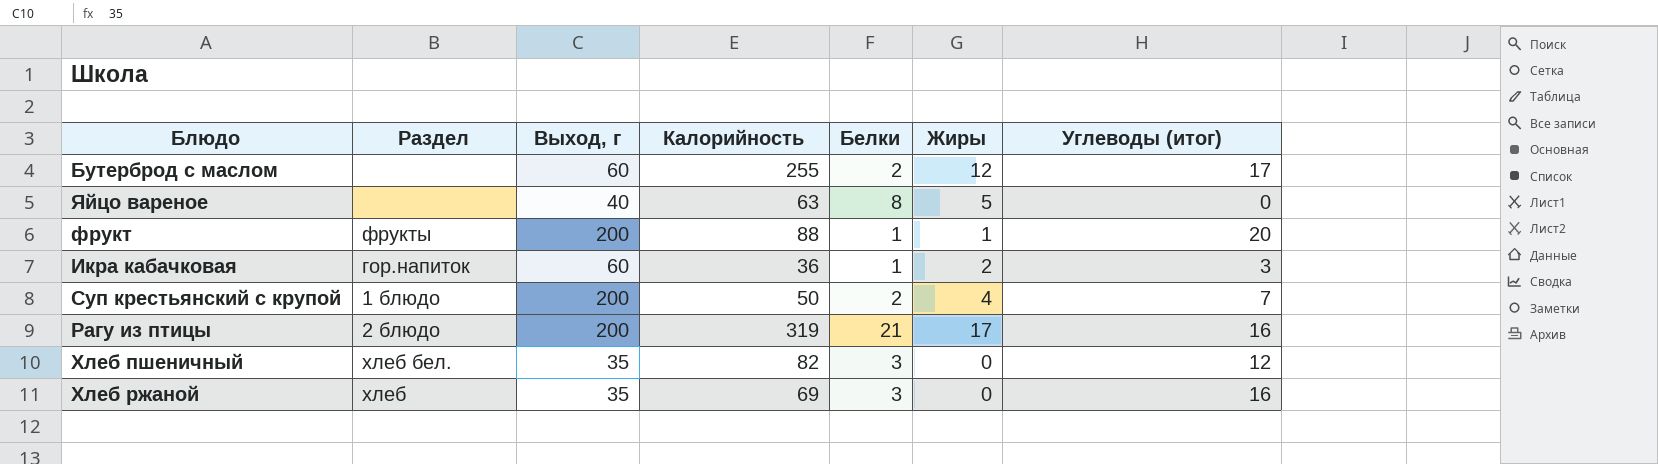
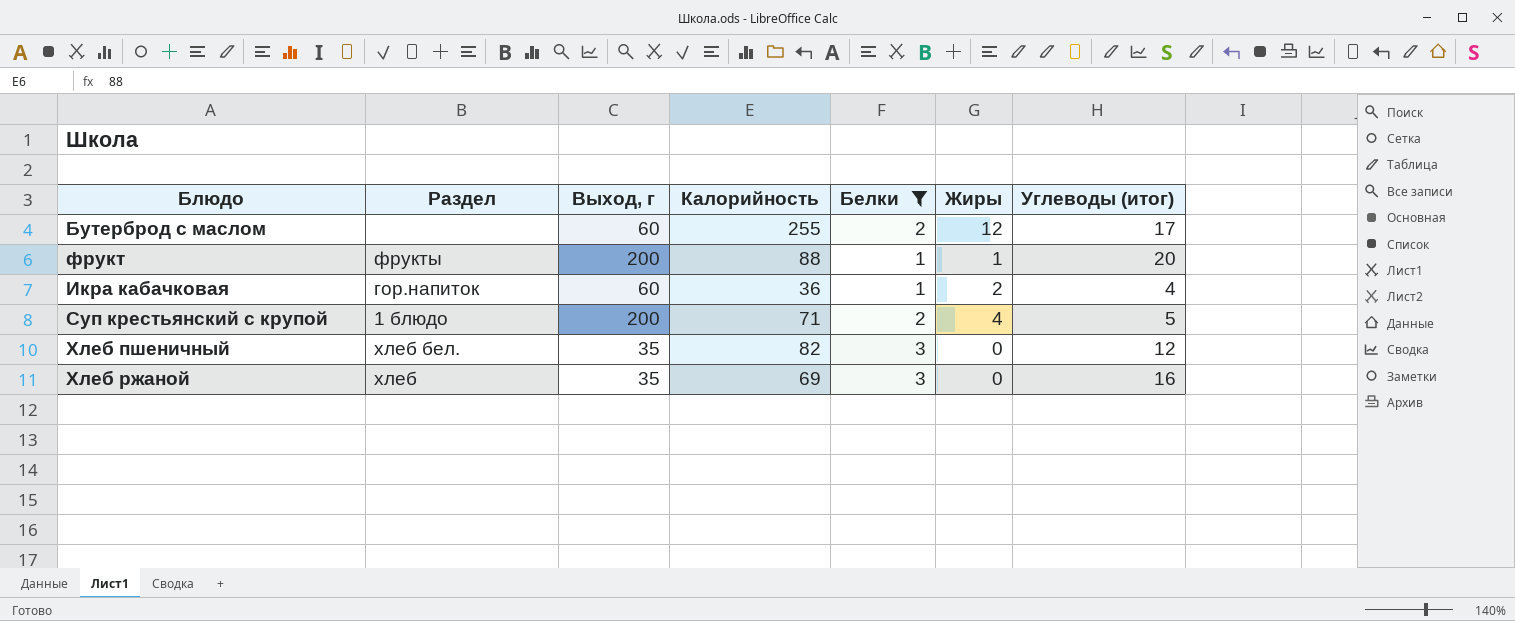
filter: none -> Белки <= 3
Икра кабачковая | Углеводы (итог): 3 -> 4
Суп крестьянский с крупой | Калорийность: 50 -> 71
Суп крестьянский с крупой | Углеводы (итог): 7 -> 5

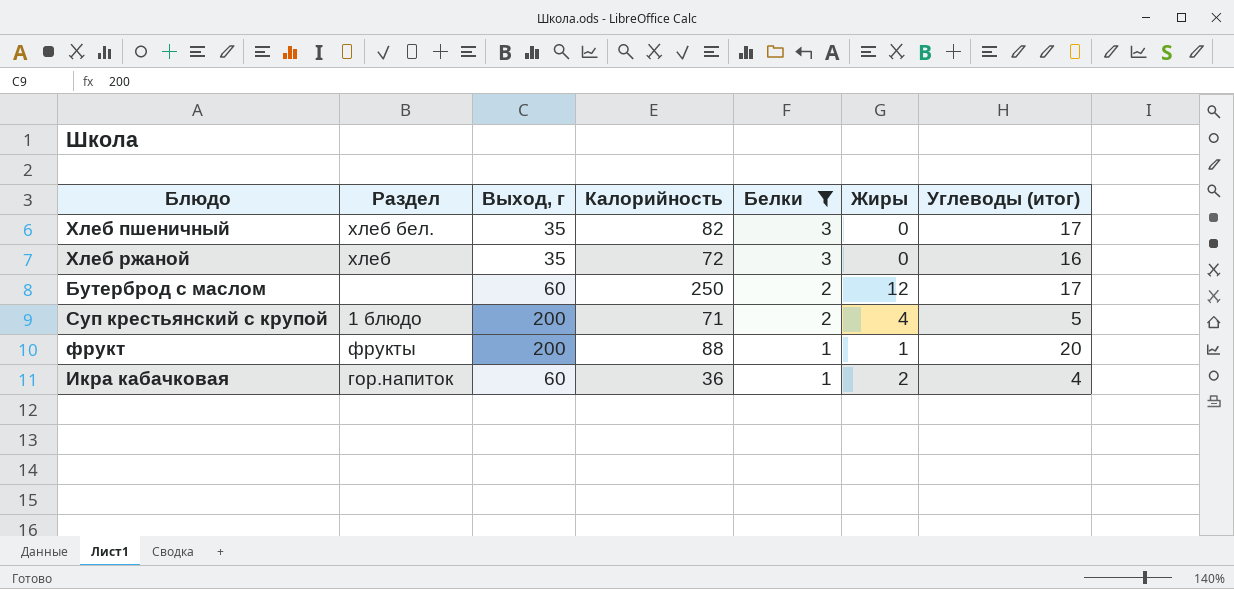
row order: none -> Белки descending
Хлеб пшеничный | Углеводы (итог): 12 -> 17
Хлеб ржаной | Калорийность: 69 -> 72
Бутерброд с маслом | Калорийность: 255 -> 250

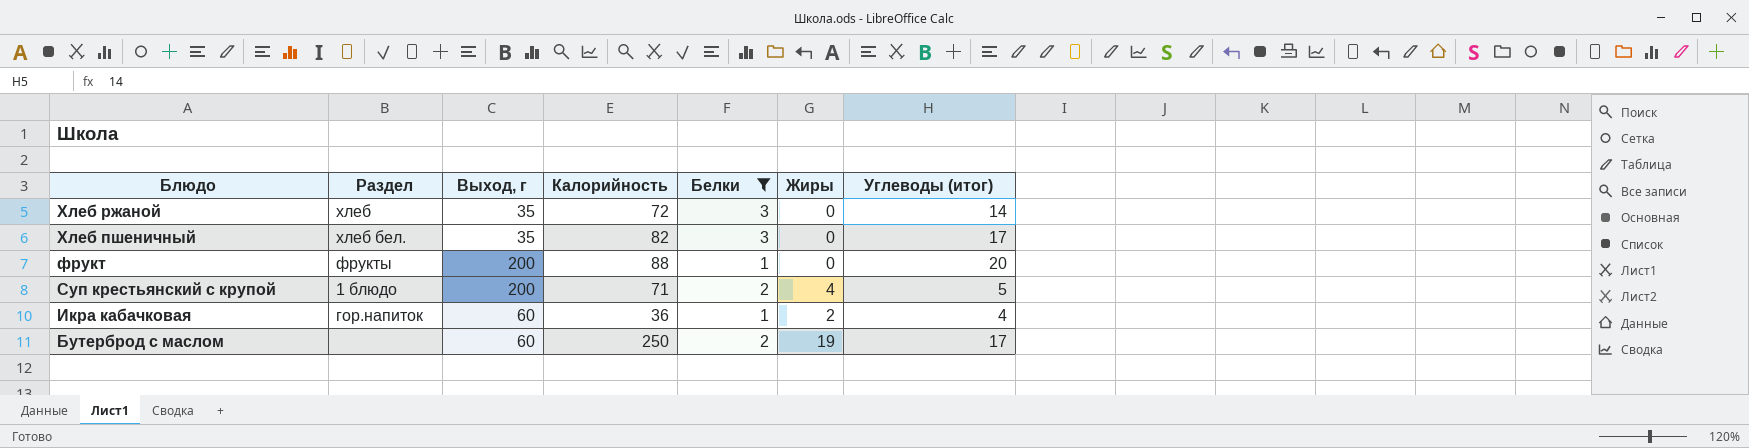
row order: Белки descending -> Блюдо descending
Хлеб ржаной | Углеводы (итог): 16 -> 14
фрукт | Жиры: 1 -> 0
Бутерброд с маслом | Жиры: 12 -> 19

